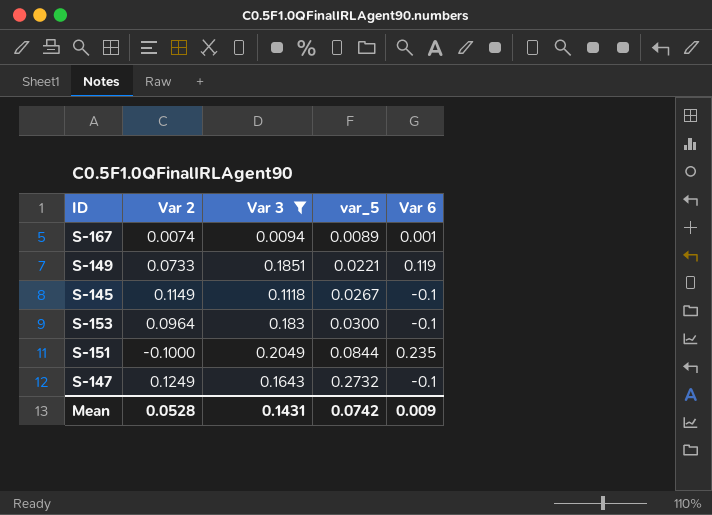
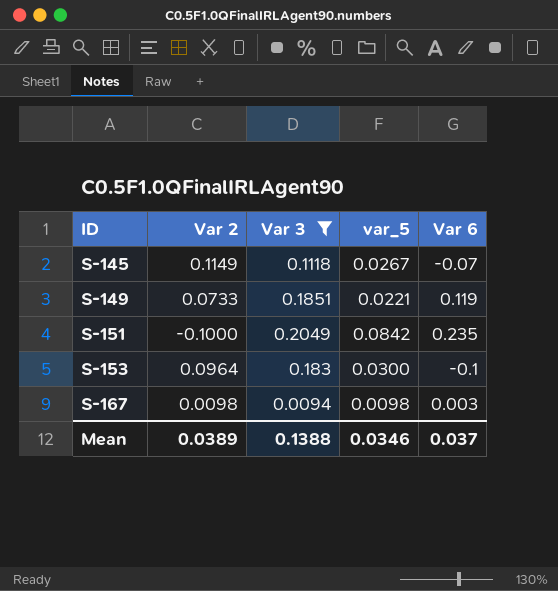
row order: var_5 ascending -> ID ascending
row S-147: 0.1249 | 0.1643 | 0.2732 | -0.1 -> none
S-145 | Var 6: -0.1 -> -0.07
S-151 | var_5: 0.0844 -> 0.0842
S-167 | Var 2: 0.0074 -> 0.0098
S-167 | var_5: 0.0089 -> 0.0098
S-167 | Var 6: 0.001 -> 0.003
Mean | Var 2: 0.0528 -> 0.0389
Mean | Var 3: 0.1431 -> 0.1388
Mean | var_5: 0.0742 -> 0.0346
Mean | Var 6: 0.009 -> 0.037

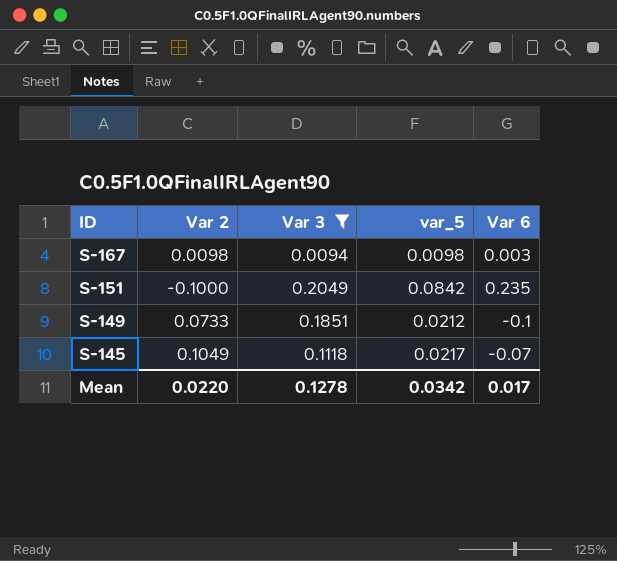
row order: ID ascending -> ID descending
row S-153: 0.0964 | 0.183 | 0.0300 | -0.1 -> none
S-149 | var_5: 0.0221 -> 0.0212
S-149 | Var 6: 0.119 -> -0.1
S-145 | Var 2: 0.1149 -> 0.1049
S-145 | var_5: 0.0267 -> 0.0217
Mean | Var 2: 0.0389 -> 0.0220
Mean | Var 3: 0.1388 -> 0.1278
Mean | var_5: 0.0346 -> 0.0342
Mean | Var 6: 0.037 -> 0.017

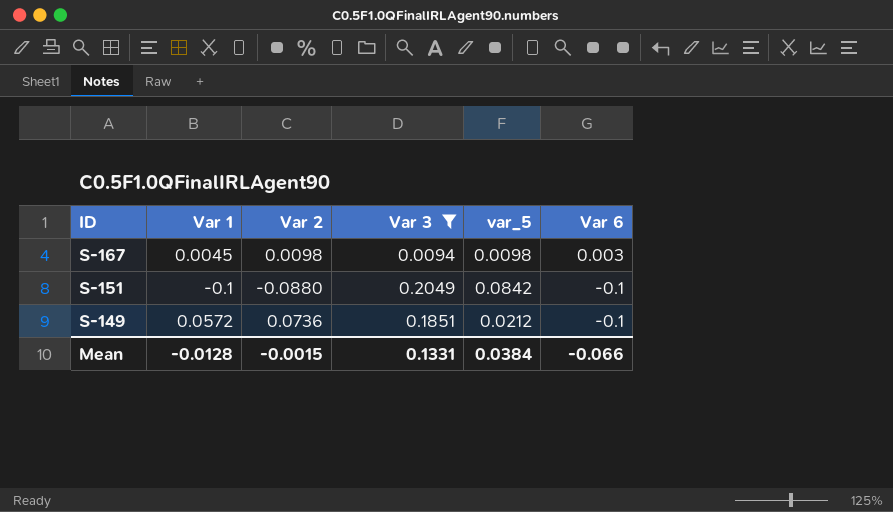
column Var 1 | position: none -> 2
row S-145: 0.1049 | 0.1118 | 0.0217 | -0.07 -> none
S-151 | Var 2: -0.1000 -> -0.0880
S-151 | Var 6: 0.235 -> -0.1
S-149 | Var 2: 0.0733 -> 0.0736
Mean | Var 2: 0.0220 -> -0.0015
Mean | Var 3: 0.1278 -> 0.1331
Mean | var_5: 0.0342 -> 0.0384
Mean | Var 6: 0.017 -> -0.066

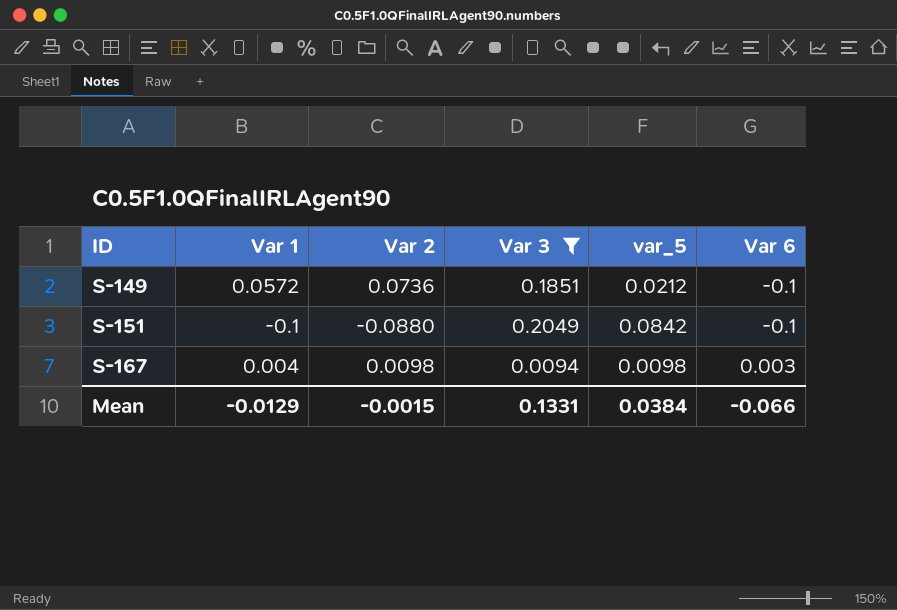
row order: ID descending -> ID ascending
S-167 | Var 1: 0.0045 -> 0.004
Mean | Var 1: -0.0128 -> -0.0129

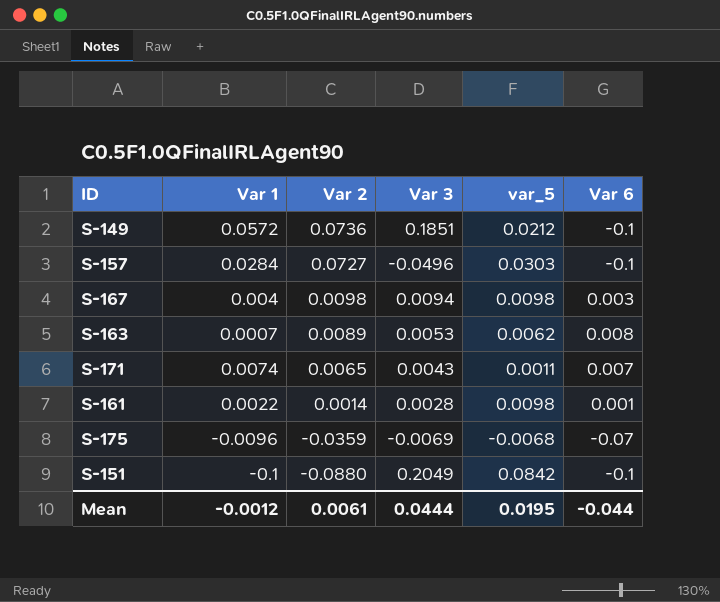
filter: Var 3 >= 0.0094 -> none
row order: ID ascending -> Var 2 descending
Mean | Var 1: -0.0129 -> -0.0012
Mean | Var 2: -0.0015 -> 0.0061
Mean | Var 3: 0.1331 -> 0.0444
Mean | var_5: 0.0384 -> 0.0195
Mean | Var 6: -0.066 -> -0.044

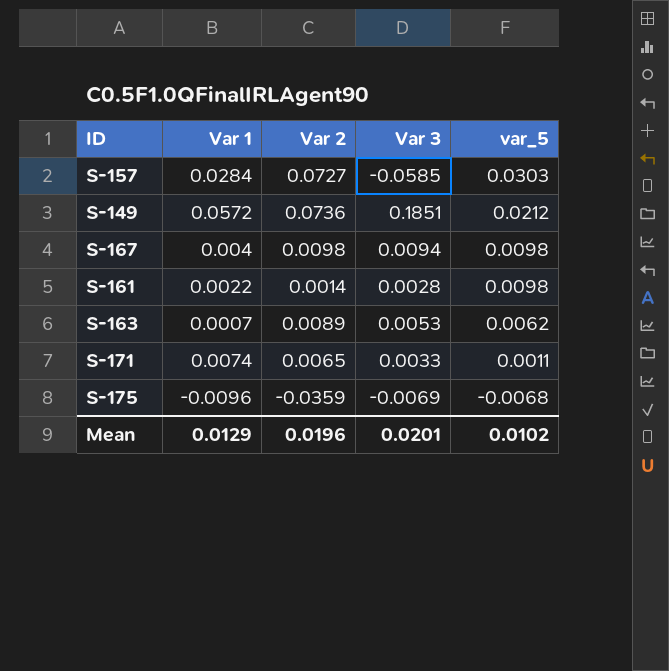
row order: Var 2 descending -> var_5 descending
column Var 6 | position: 6 -> none
row S-151: -0.1 | -0.0880 | 0.2049 | 0.0842 | -0.1 -> none
S-157 | Var 3: -0.0496 -> -0.0585
S-171 | Var 3: 0.0043 -> 0.0033
Mean | Var 1: -0.0012 -> 0.0129
Mean | Var 2: 0.0061 -> 0.0196
Mean | Var 3: 0.0444 -> 0.0201
Mean | var_5: 0.0195 -> 0.0102

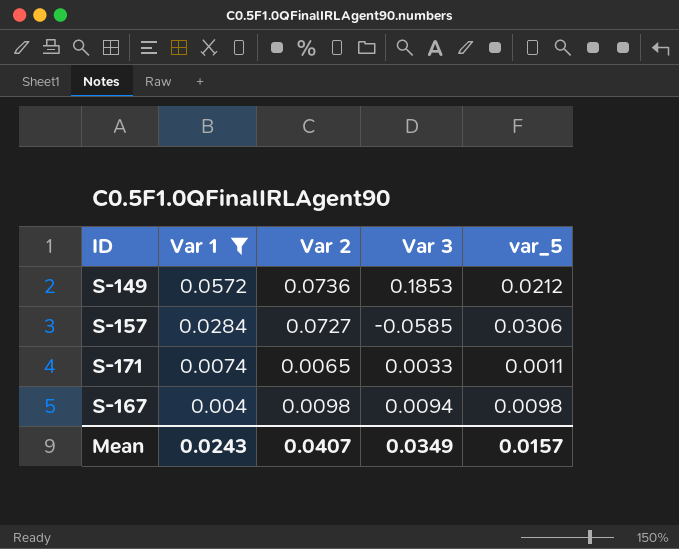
filter: none -> Var 1 >= 0.004
row order: var_5 descending -> Var 1 descending
S-149 | Var 3: 0.1851 -> 0.1853
S-157 | var_5: 0.0303 -> 0.0306
Mean | Var 1: 0.0129 -> 0.0243
Mean | Var 2: 0.0196 -> 0.0407
Mean | Var 3: 0.0201 -> 0.0349
Mean | var_5: 0.0102 -> 0.0157

